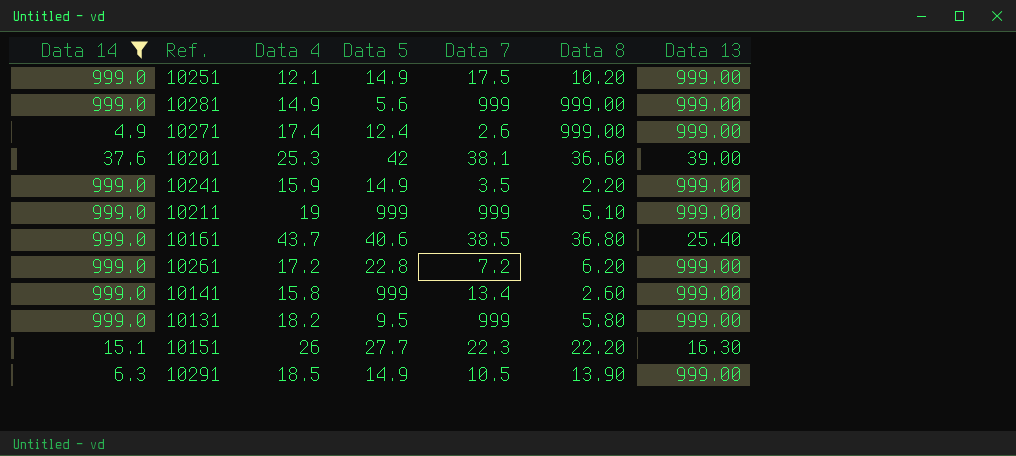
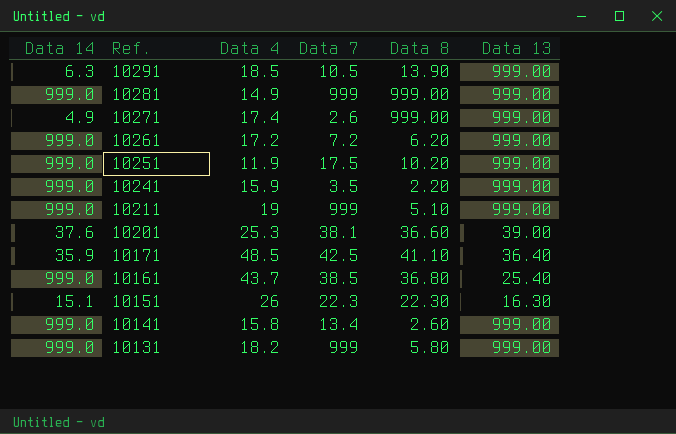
filter: Data 14 != 35.9 -> none
row order: none -> Ref. descending
column Data 5 | position: 4 -> none
10251 | Data 4: 12.1 -> 11.9
10151 | Data 8: 22.20 -> 22.30

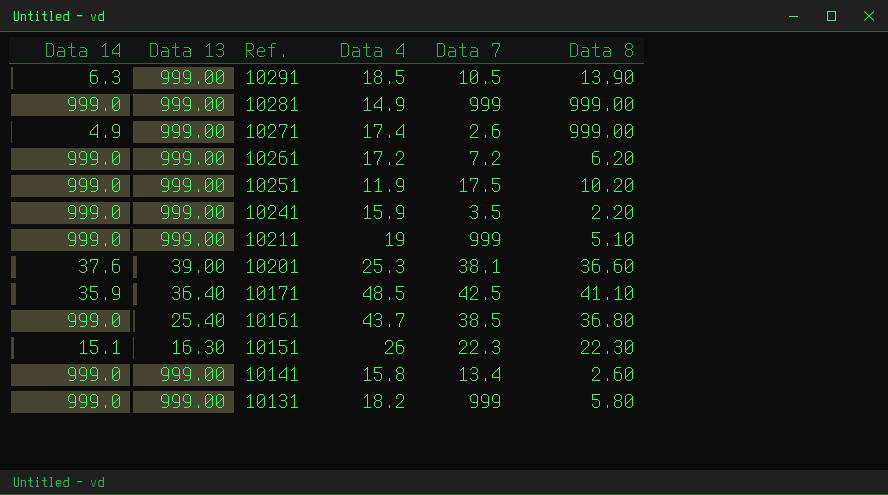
column Data 13 | position: 6 -> 2

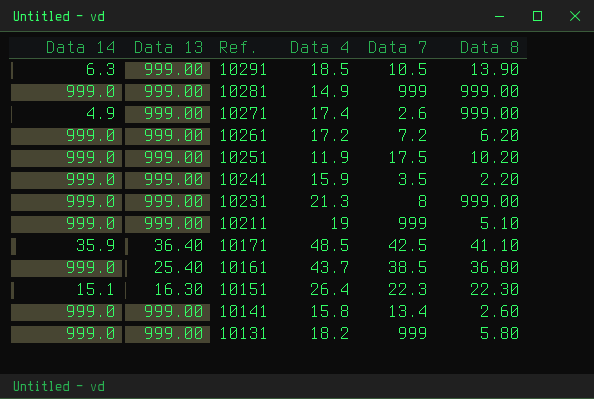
row 10201: 37.6 | 39.00 | 25.3 | 38.1 | 36.60 -> none
row 10231: none -> 999.0 | 999.00 | 21.3 | 8 | 999.00
10151 | Data 4: 26 -> 26.4

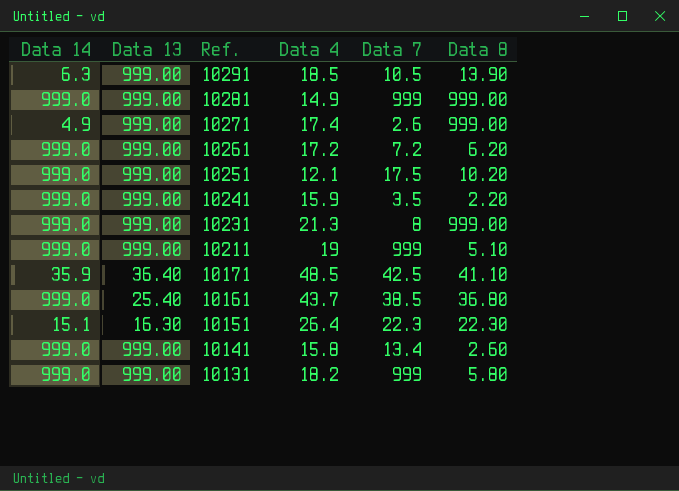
10251 | Data 4: 11.9 -> 12.1

